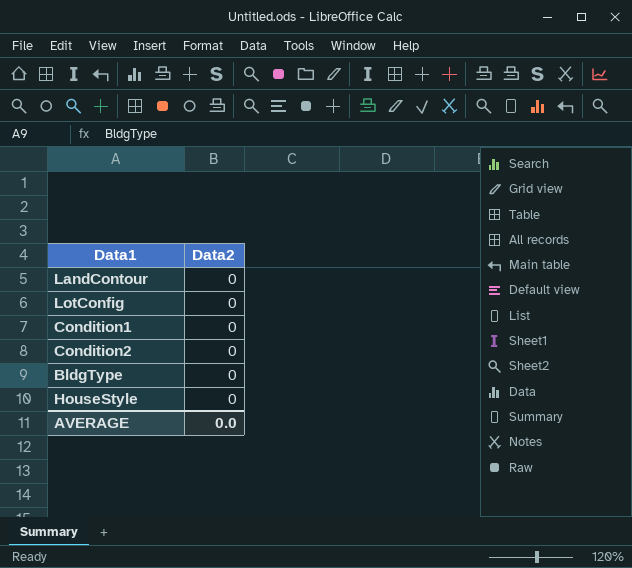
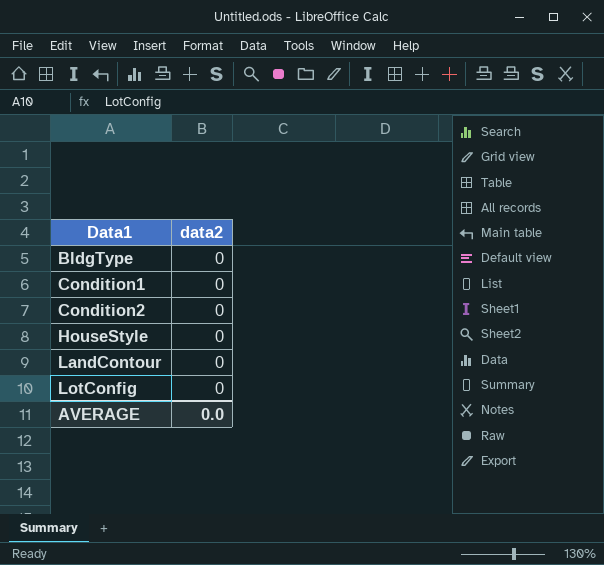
row order: none -> Data1 ascending
column name: Data2 -> data2

